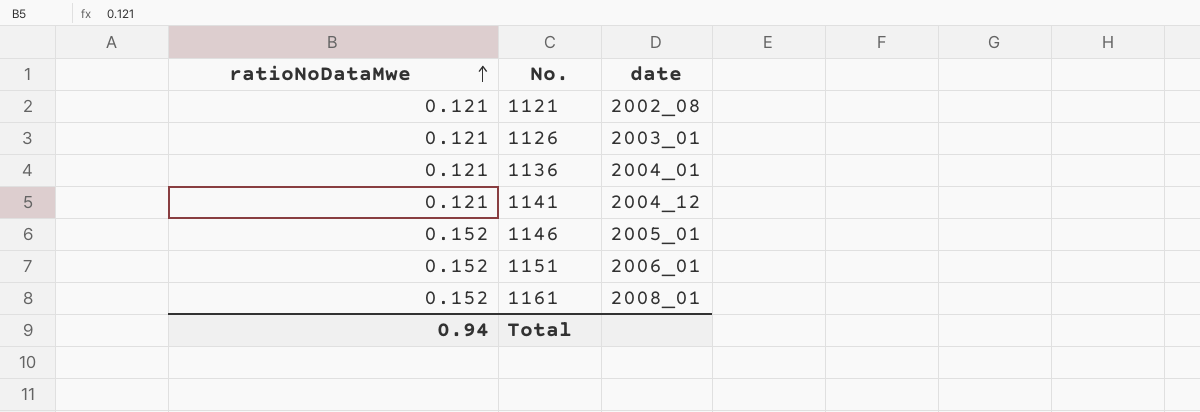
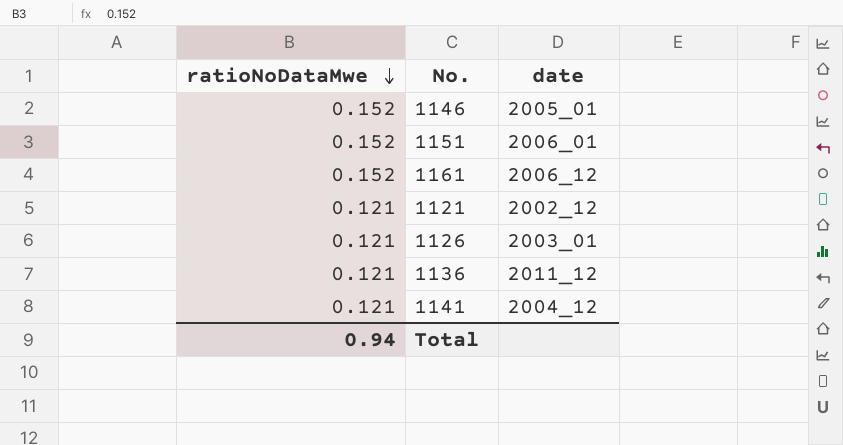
row order: ratioNoDataMwe ascending -> ratioNoDataMwe descending
1161 | date: 2008_01 -> 2006_12
1121 | date: 2002_08 -> 2002_12
1136 | date: 2004_01 -> 2011_12

